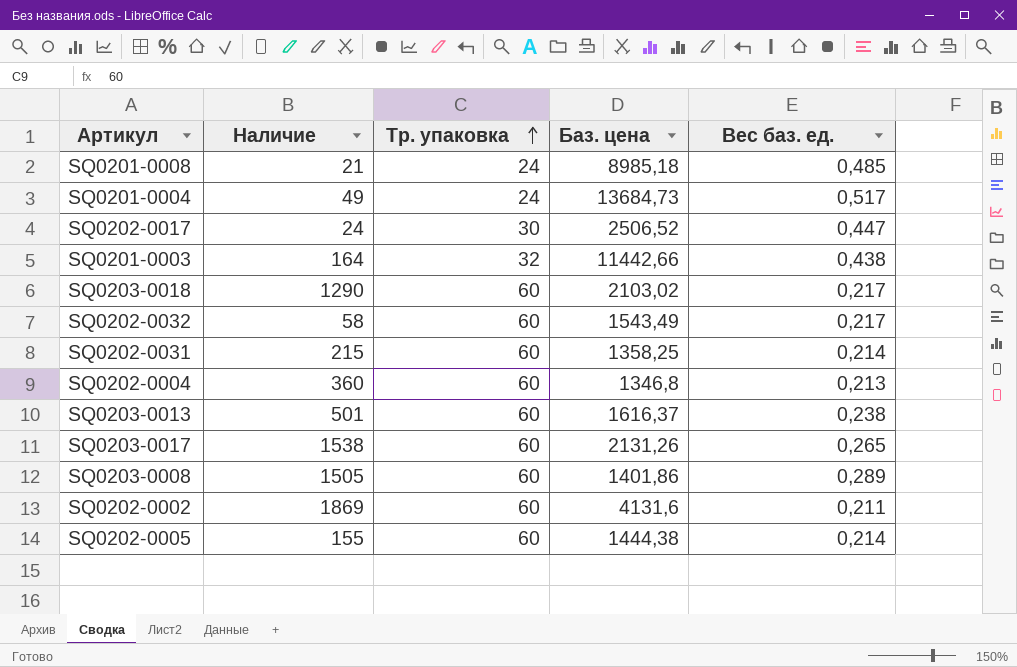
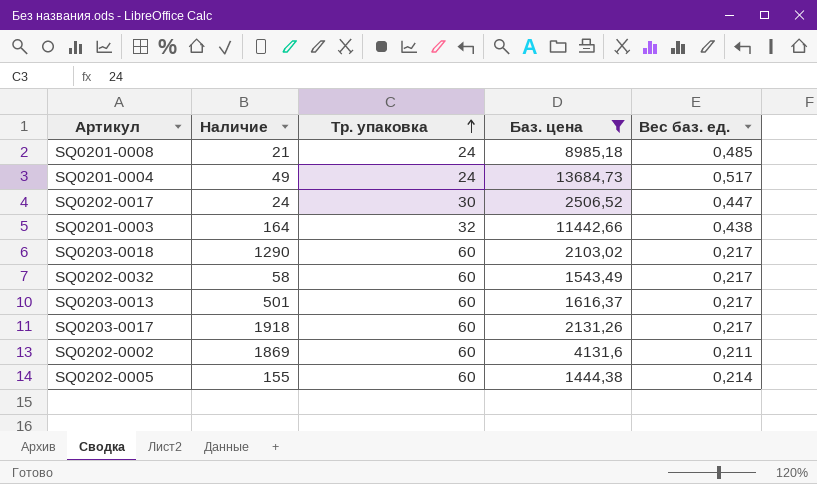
filter: none -> Баз. цена >= 1444,38
SQ0203-0013 | Вес баз. ед.: 0,238 -> 0,217
SQ0203-0017 | Наличие: 1538 -> 1918
SQ0203-0017 | Вес баз. ед.: 0,265 -> 0,217

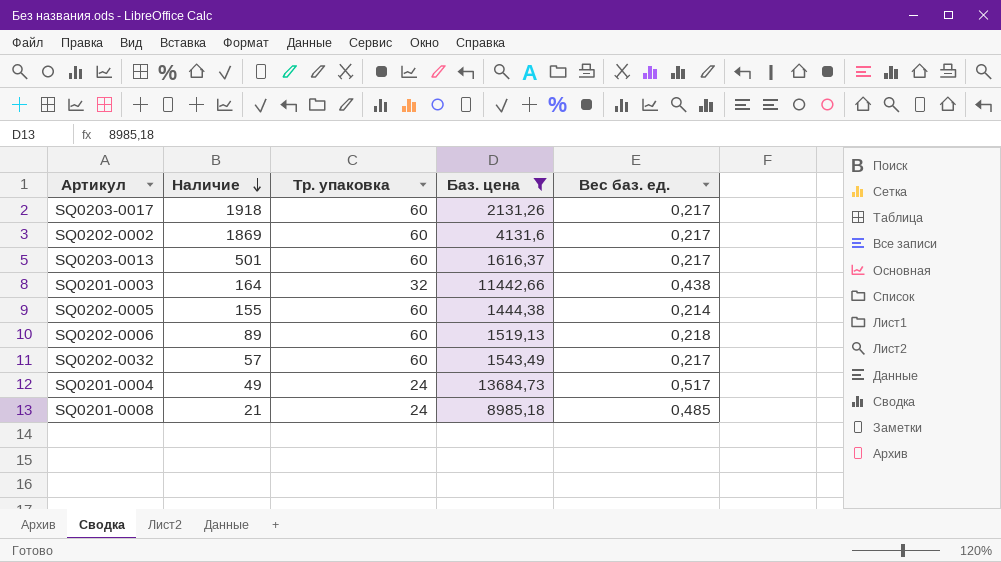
row order: Тр. упаковка ascending -> Наличие descending
row SQ0202-0017: 24 | 30 | 2506,52 | 0,447 -> none
row SQ0203-0018: 1290 | 60 | 2103,02 | 0,217 -> none
SQ0202-0002 | Вес баз. ед.: 0,211 -> 0,217
row SQ0202-0006: none -> 89 | 60 | 1519,13 | 0,218
SQ0202-0032 | Наличие: 58 -> 57

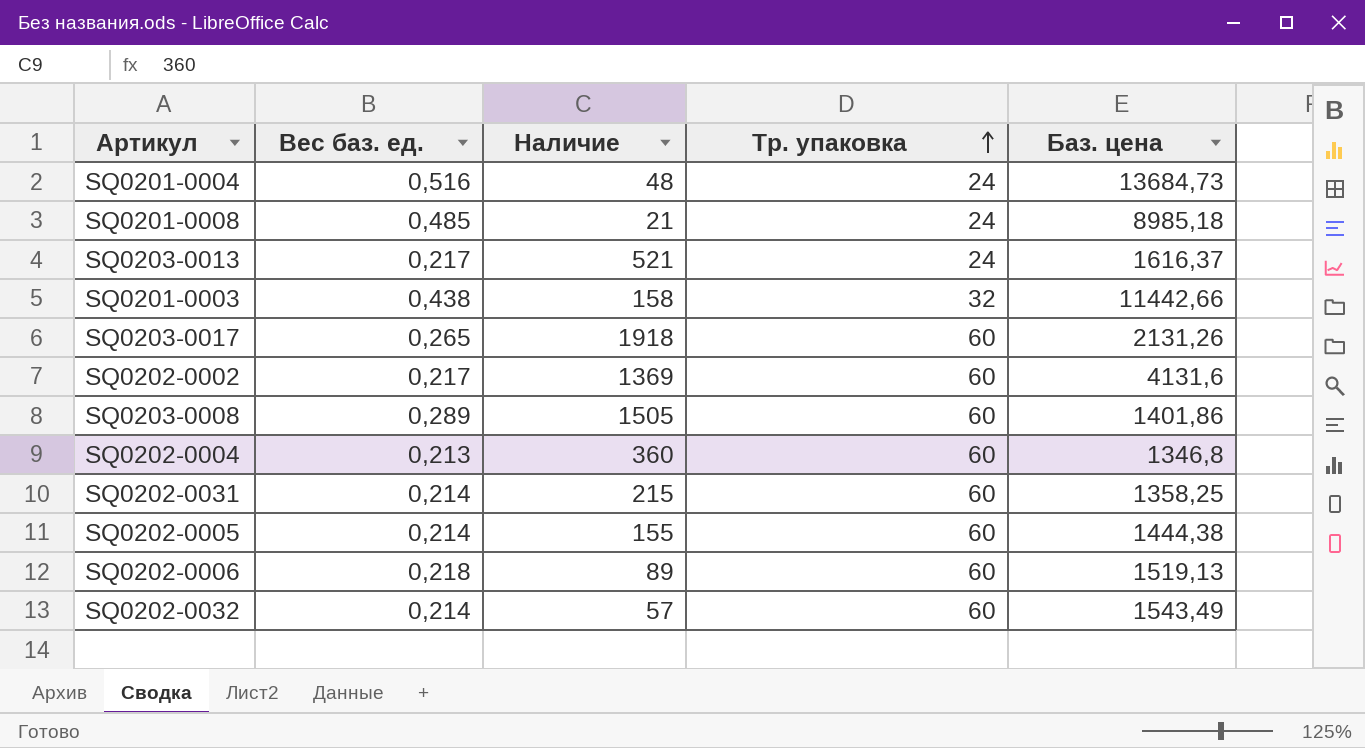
filter: Баз. цена >= 1444,38 -> none
row order: Наличие descending -> Тр. упаковка ascending
column Вес баз. ед. | position: 5 -> 2
SQ0201-0004 | Вес баз. ед.: 0,517 -> 0,516
SQ0201-0004 | Наличие: 49 -> 48
SQ0203-0013 | Наличие: 501 -> 521
SQ0203-0013 | Тр. упаковка: 60 -> 24
SQ0201-0003 | Наличие: 164 -> 158
SQ0203-0017 | Вес баз. ед.: 0,217 -> 0,265
SQ0202-0002 | Наличие: 1869 -> 1369
SQ0202-0032 | Вес баз. ед.: 0,217 -> 0,214

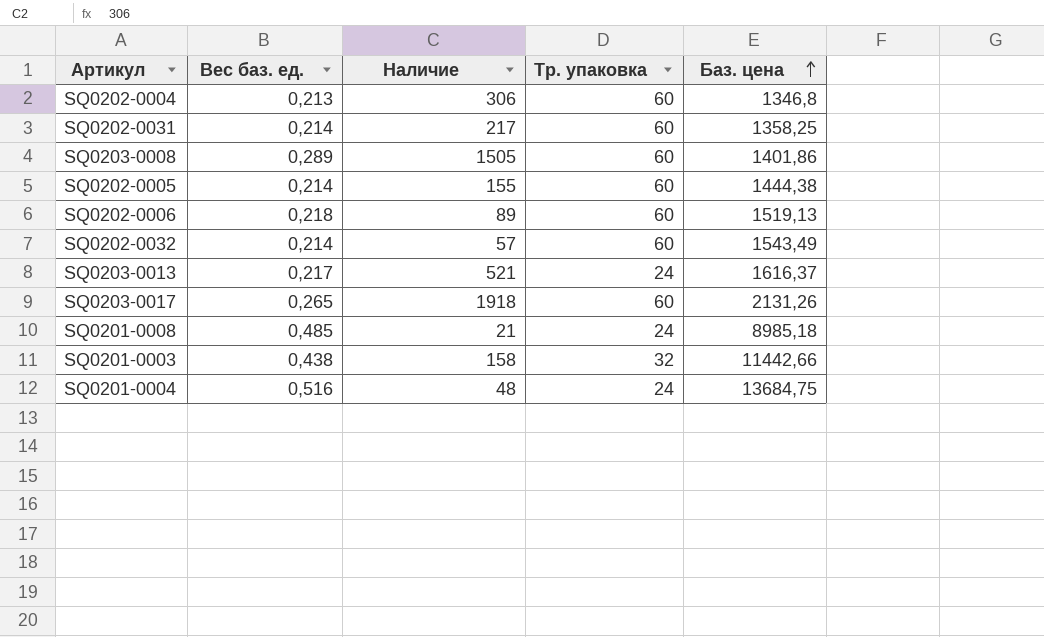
row order: Тр. упаковка ascending -> Баз. цена ascending
row SQ0202-0002: 0,217 | 1369 | 60 | 4131,6 -> none
SQ0202-0004 | Наличие: 360 -> 306
SQ0202-0031 | Наличие: 215 -> 217
SQ0201-0004 | Баз. цена: 13684,73 -> 13684,75

